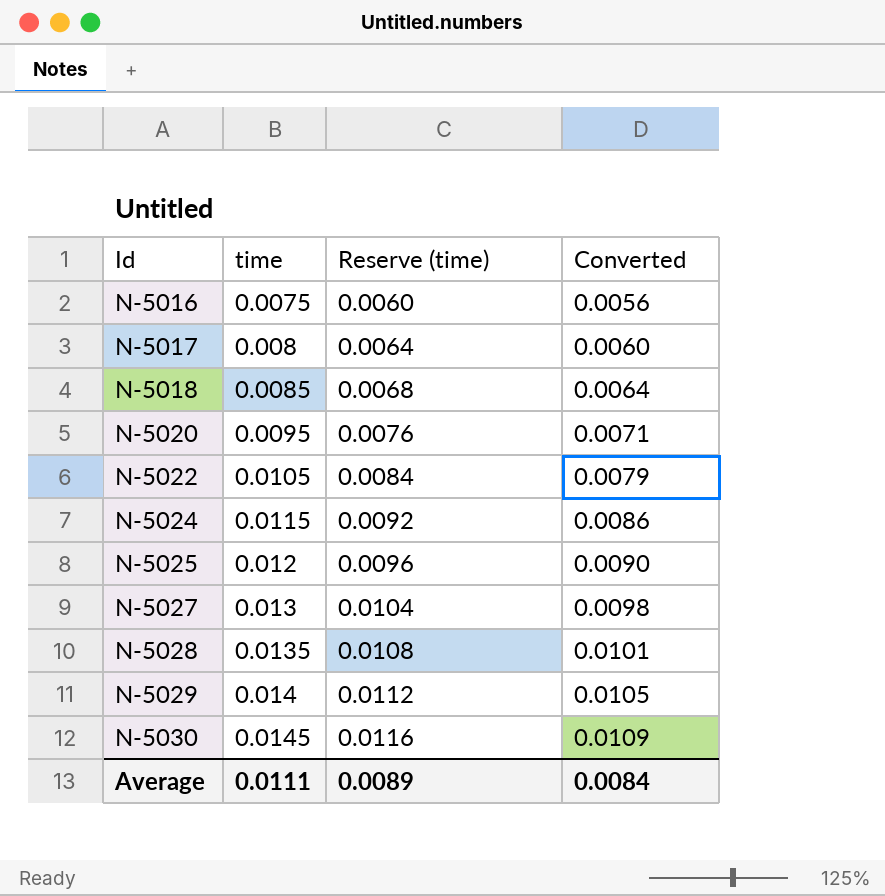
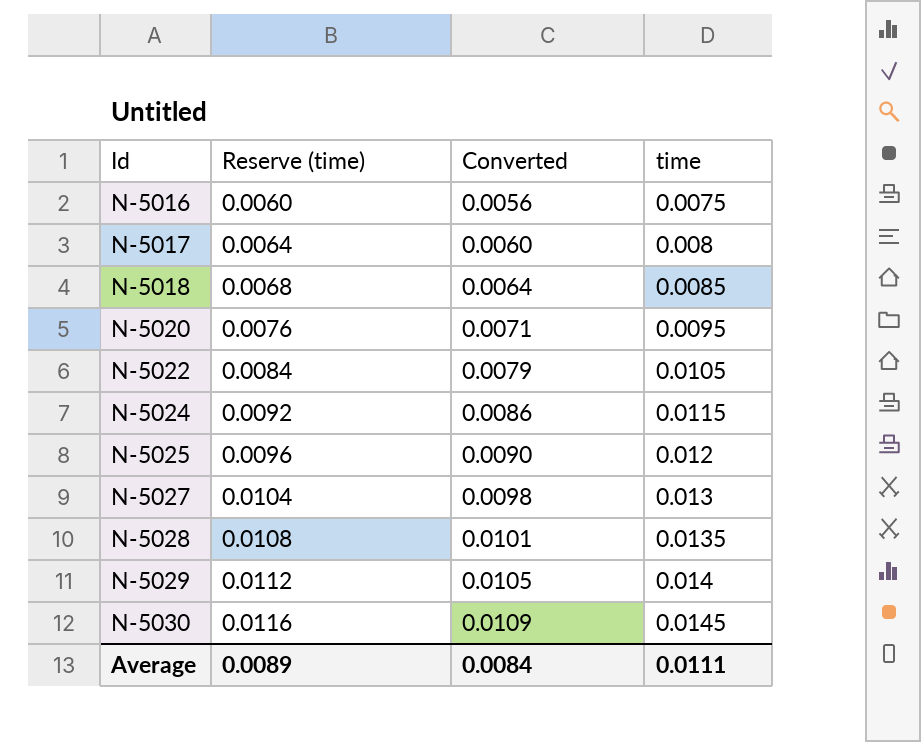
column time | position: 2 -> 4

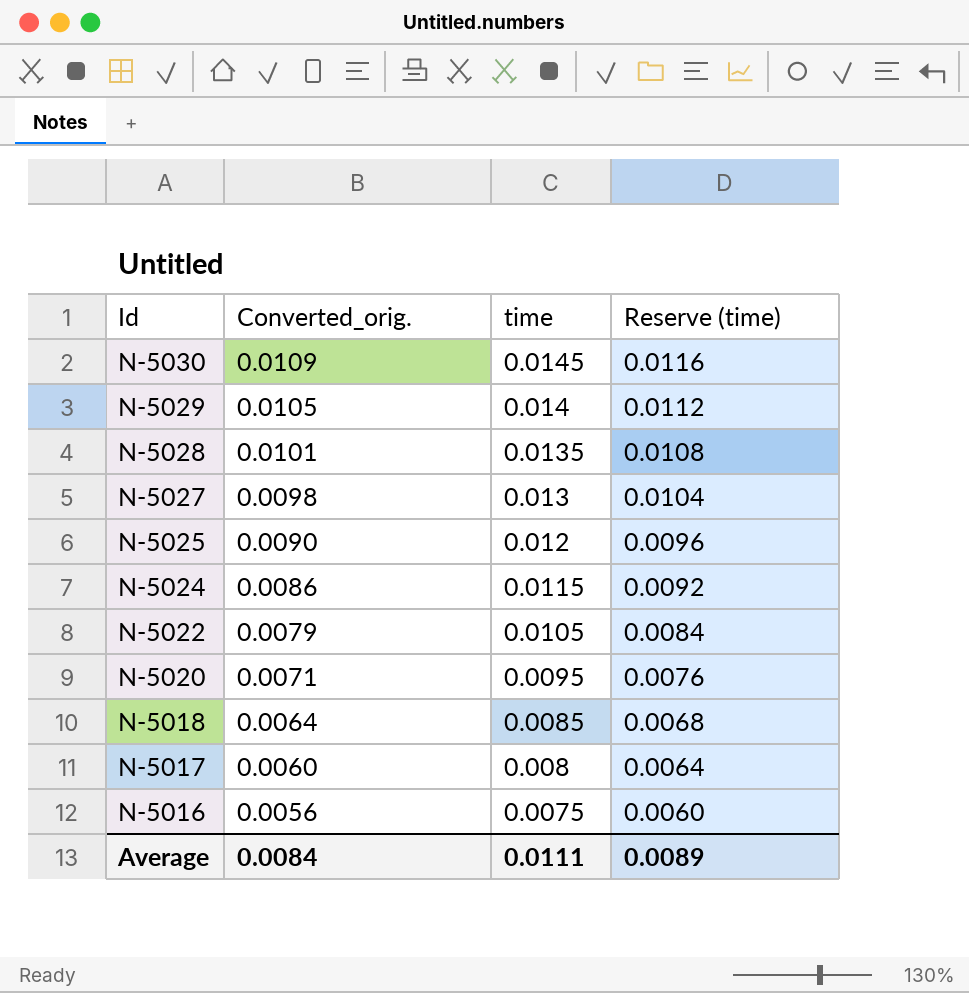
row order: Id ascending -> Id descending
column name: Converted -> Converted_orig.
column Reserve (time) | position: 2 -> 4

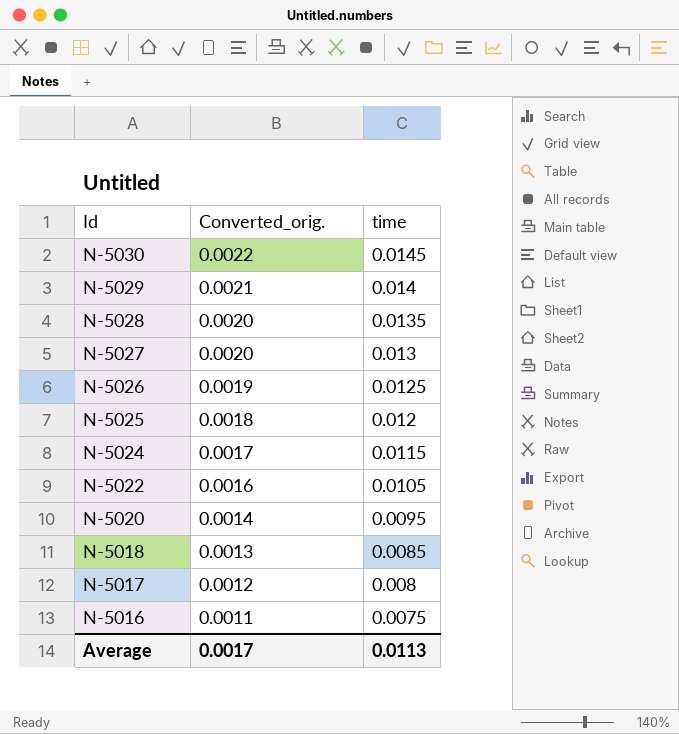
column Reserve (time) | formula: [time] * 0.8 -> none
column Converted_orig. | formula: [time] * 0.75 -> [time] * 0.15
row N-5026: none -> 0.0019 | 0.0125
Average | Converted_orig.: 0.0084 -> 0.0017
Average | time: 0.0111 -> 0.0113

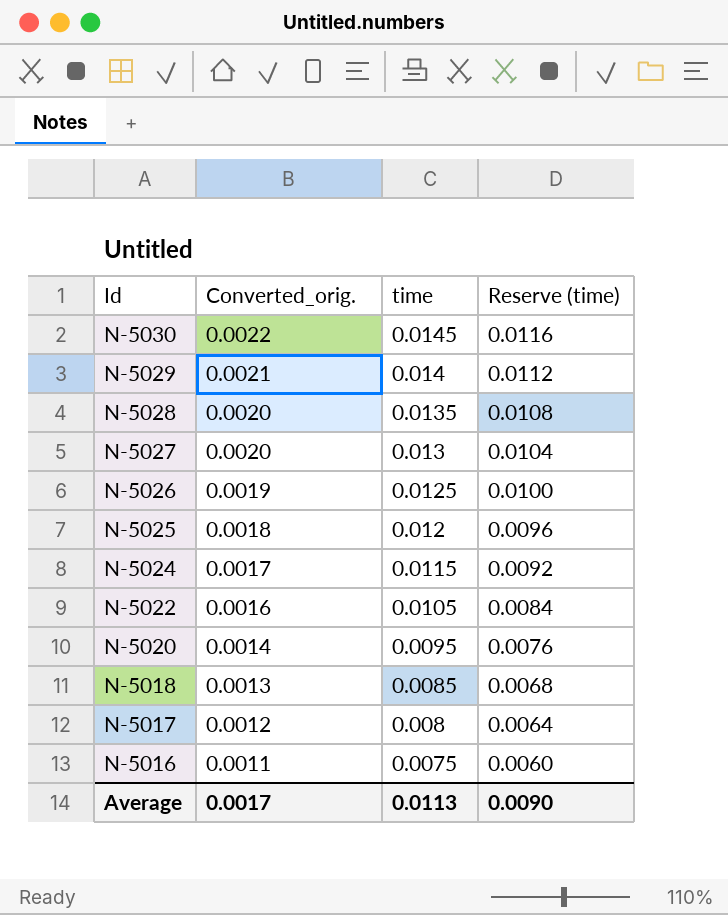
column Reserve (time) | formula: none -> [time] * 0.8

